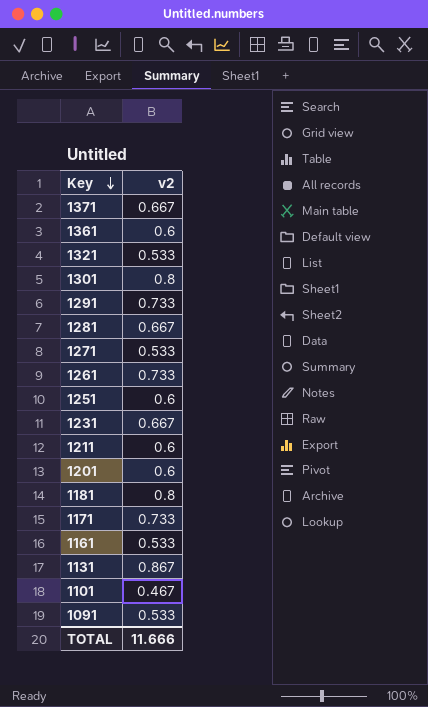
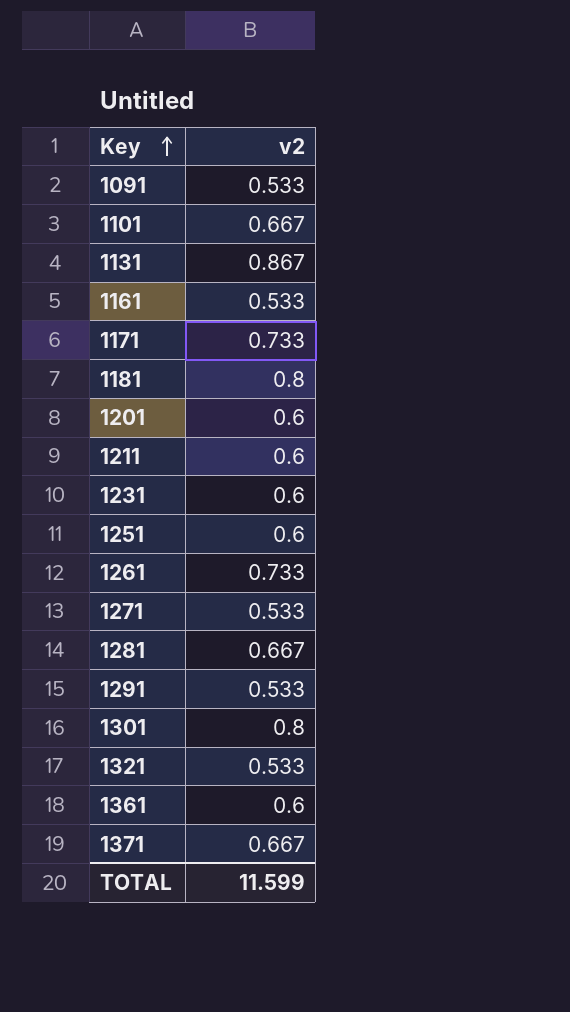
row order: Key descending -> Key ascending
1101 | v2: 0.467 -> 0.667
1231 | v2: 0.667 -> 0.6
1291 | v2: 0.733 -> 0.533
TOTAL | v2: 11.666 -> 11.599

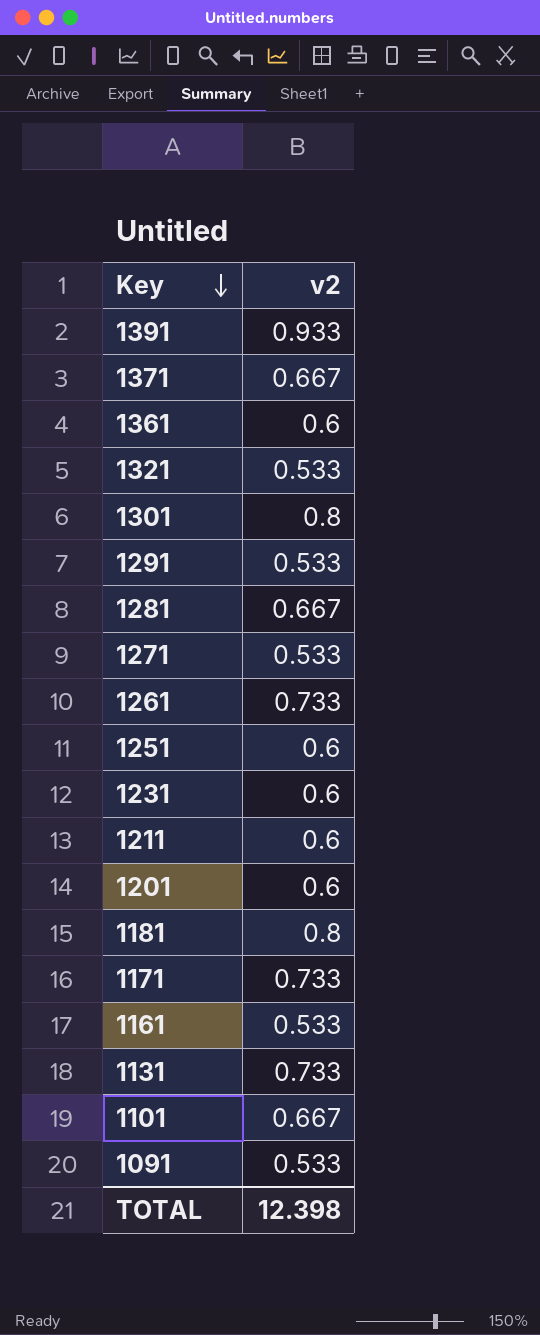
row order: Key ascending -> Key descending
row 1391: none -> 0.933
1131 | v2: 0.867 -> 0.733
TOTAL | v2: 11.599 -> 12.398

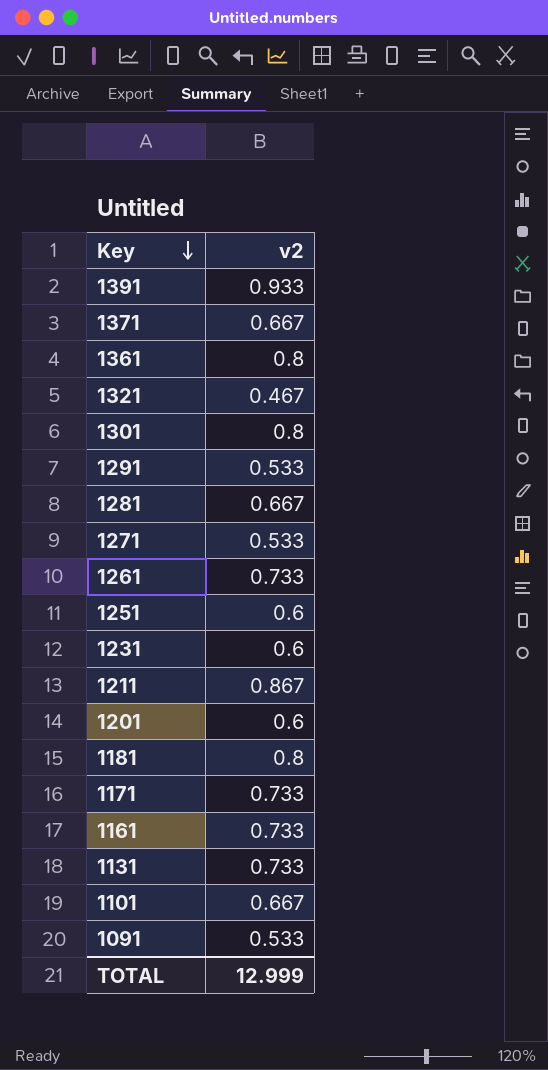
1361 | v2: 0.6 -> 0.8
1321 | v2: 0.533 -> 0.467
1211 | v2: 0.6 -> 0.867
1161 | v2: 0.533 -> 0.733
TOTAL | v2: 12.398 -> 12.999

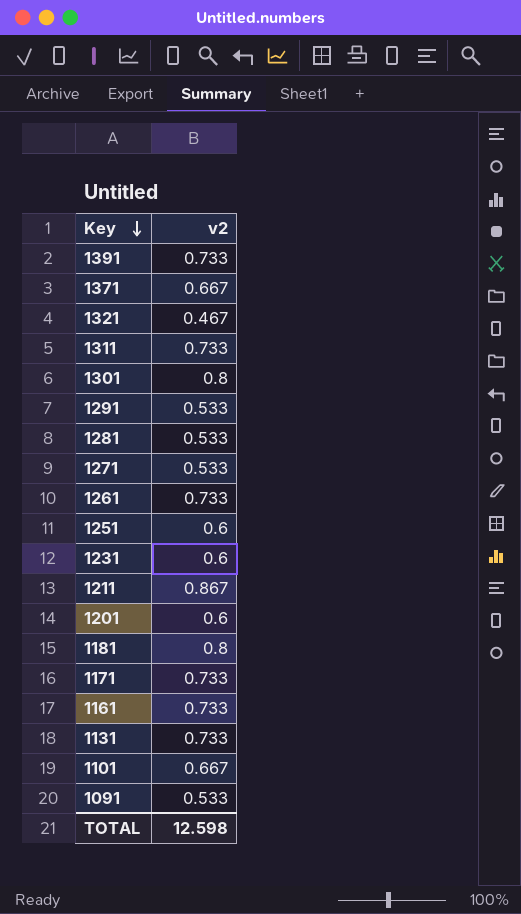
row 1361: 0.8 -> none
1391 | v2: 0.933 -> 0.733
row 1311: none -> 0.733
1281 | v2: 0.667 -> 0.533
TOTAL | v2: 12.999 -> 12.598

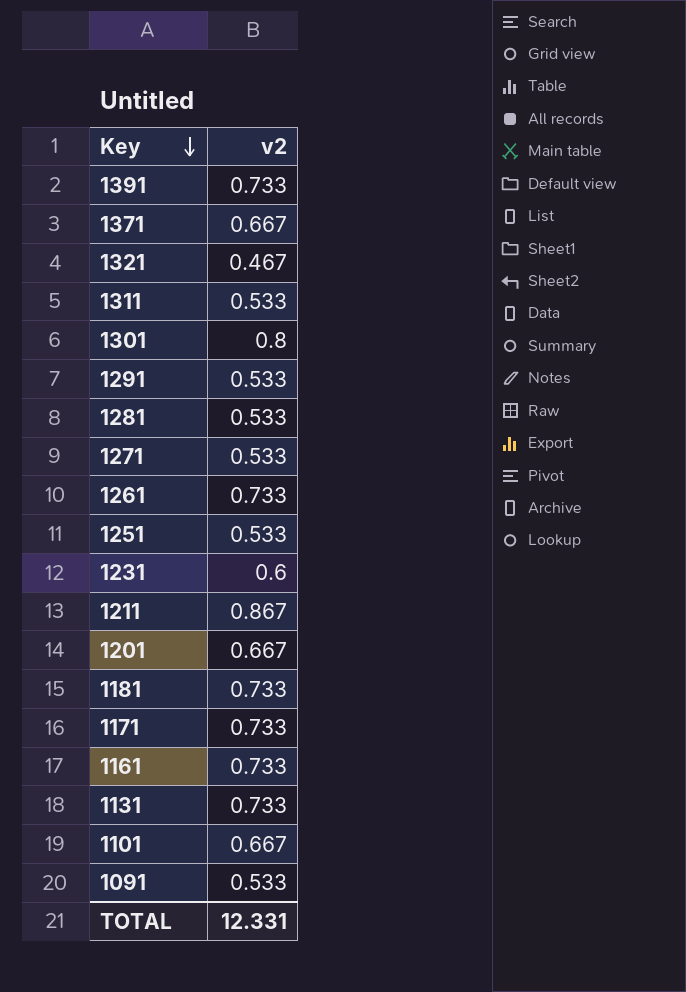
1311 | v2: 0.733 -> 0.533
1251 | v2: 0.6 -> 0.533
1201 | v2: 0.6 -> 0.667
1181 | v2: 0.8 -> 0.733
TOTAL | v2: 12.598 -> 12.331

